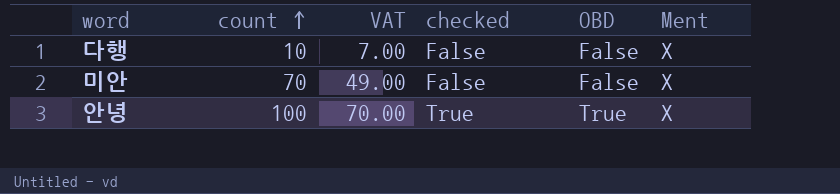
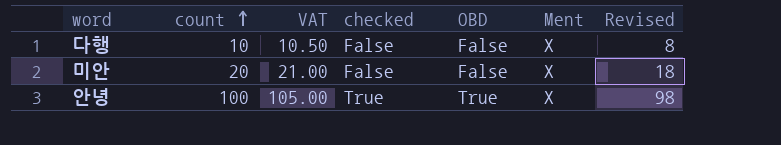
column VAT | formula: [count] * 0.7 -> [count] * 1.05
column Revised | formula: none -> [count] - 2
미안 | count: 70 -> 20

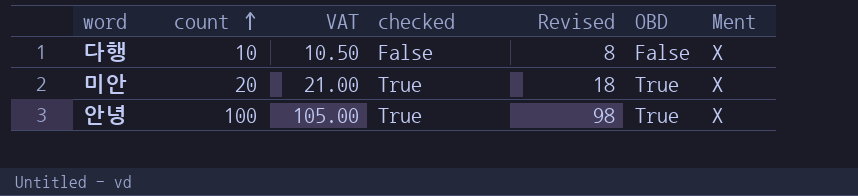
column Revised | position: 7 -> 5
미안 | checked: False -> True
미안 | OBD: False -> True

